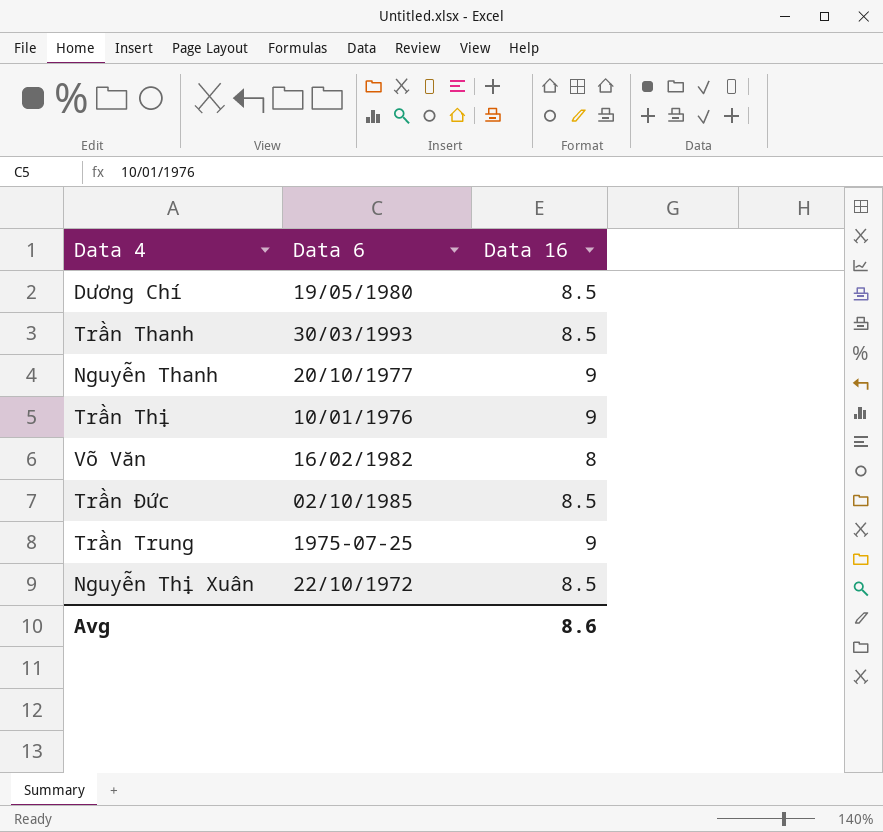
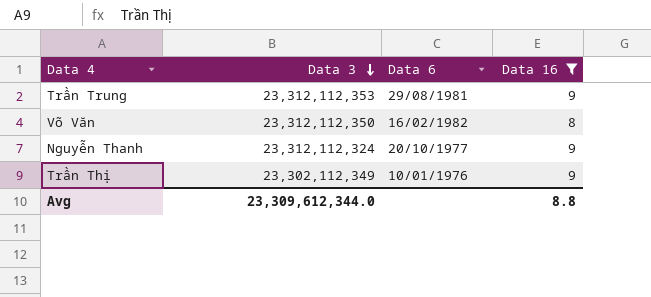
filter: none -> Data 16 != 8.5
row order: none -> Data 3 descending
column Data 3 | position: none -> 2
Trần Trung | Data 6: 1975-07-25 -> 29/08/1981
Avg | Data 16: 8.6 -> 8.8

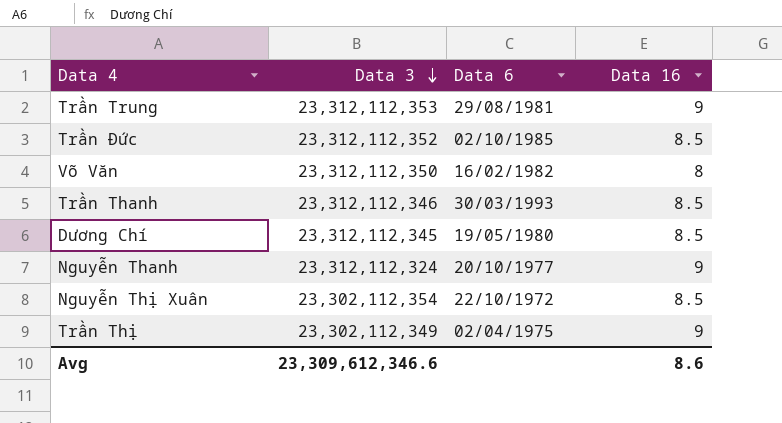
filter: Data 16 != 8.5 -> none
Trần Thị | Data 6: 10/01/1976 -> 02/04/1975
Avg | Data 3: 23,309,612,344.0 -> 23,309,612,346.6
Avg | Data 16: 8.8 -> 8.6

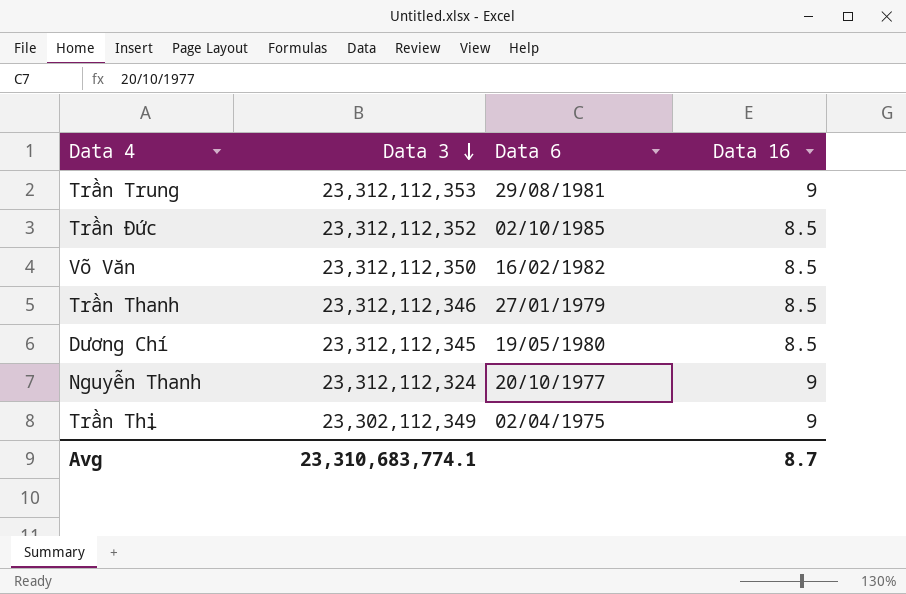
row Nguyễn Thị Xuân: 23,302,112,354 | 22/10/1972 | 8.5 -> none
Võ Văn | Data 16: 8 -> 8.5
Trần Thanh | Data 6: 30/03/1993 -> 27/01/1979
Avg | Data 3: 23,309,612,346.6 -> 23,310,683,774.1
Avg | Data 16: 8.6 -> 8.7

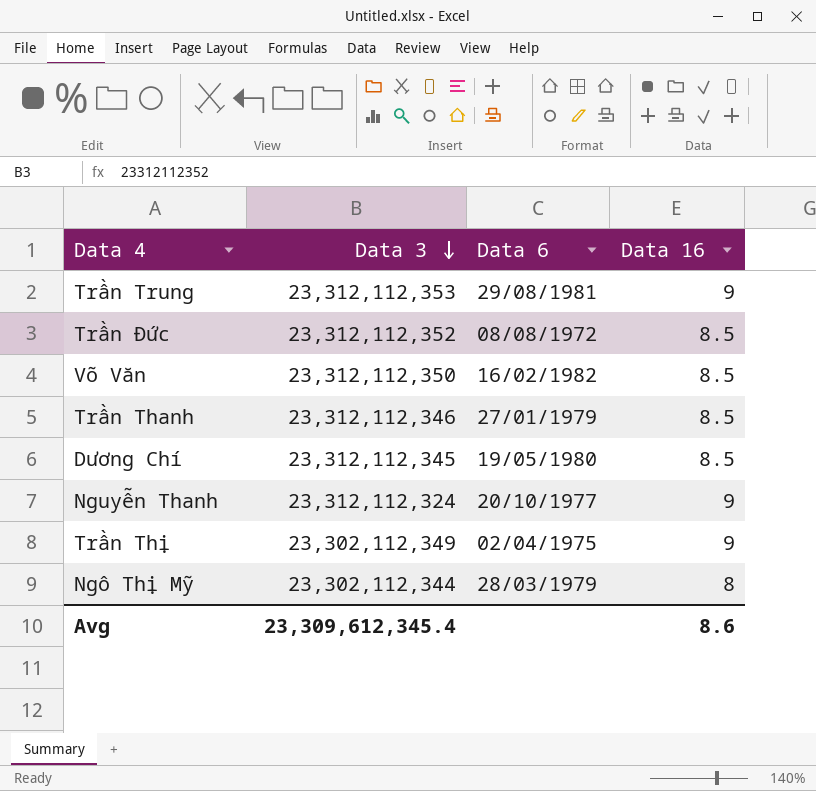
Trần Đức | Data 6: 02/10/1985 -> 08/08/1972
row Ngô Thị Mỹ: none -> 23,302,112,344 | 28/03/1979 | 8
Avg | Data 3: 23,310,683,774.1 -> 23,309,612,345.4
Avg | Data 16: 8.7 -> 8.6

